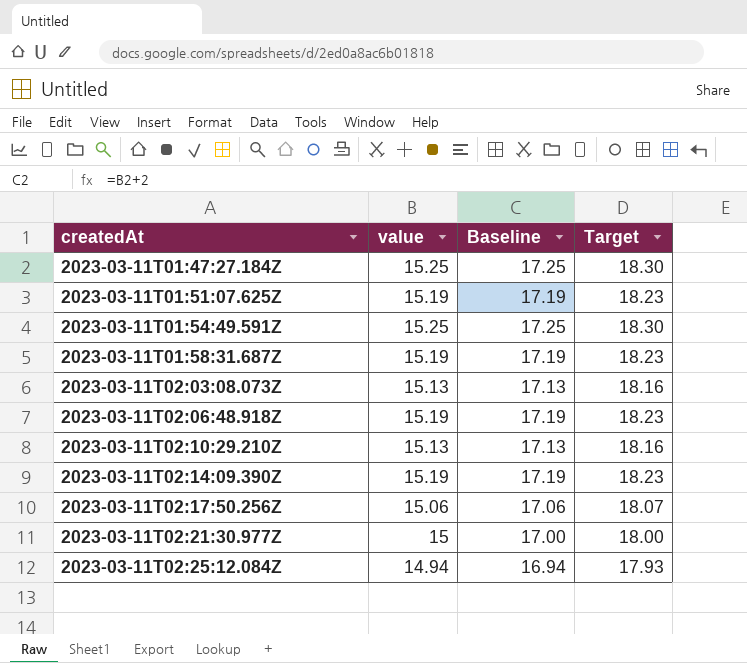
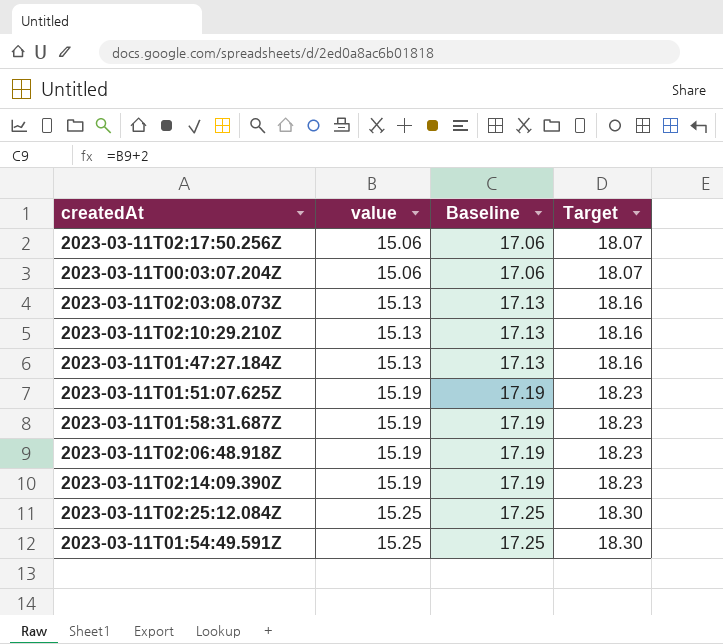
row order: createdAt ascending -> value ascending
row 2023-03-11T02:21:30.977Z: 15 | 17.00 | 18.00 -> none
row 2023-03-11T00:03:07.204Z: none -> 15.06 | 17.06 | 18.07
2023-03-11T01:47:27.184Z | value: 15.25 -> 15.13
2023-03-11T01:47:27.184Z | Baseline: 17.25 -> 17.13
2023-03-11T01:47:27.184Z | Target: 18.30 -> 18.16
2023-03-11T02:25:12.084Z | value: 14.94 -> 15.25
2023-03-11T02:25:12.084Z | Baseline: 16.94 -> 17.25
2023-03-11T02:25:12.084Z | Target: 17.93 -> 18.30

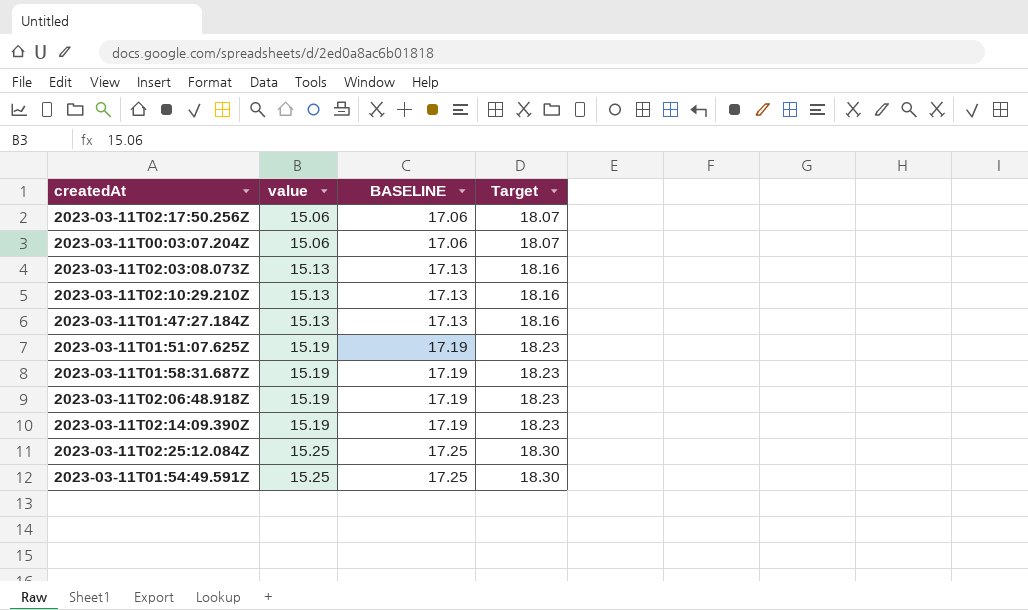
column name: Baseline -> BASELINE

